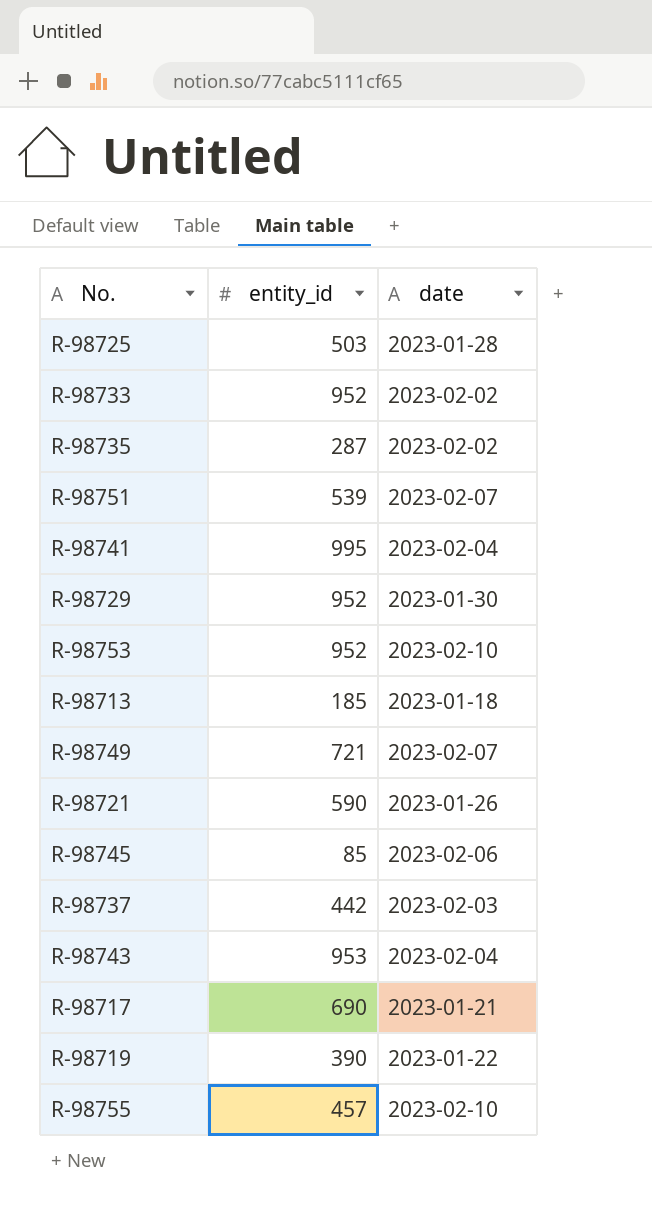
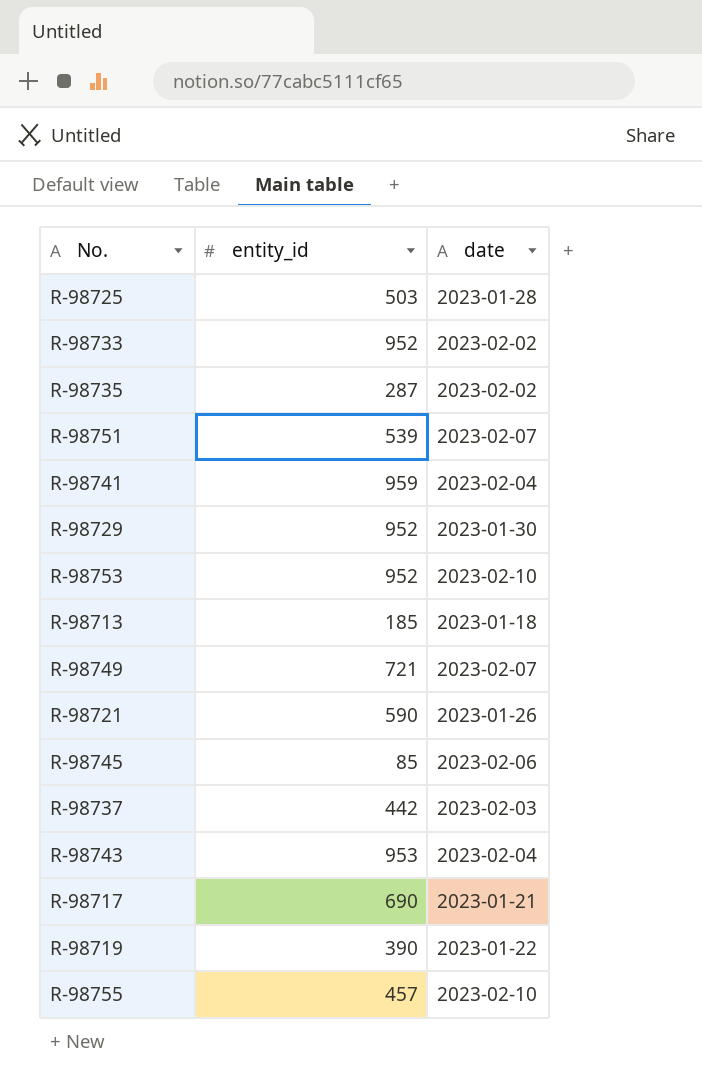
R-98741 | entity_id: 995 -> 959

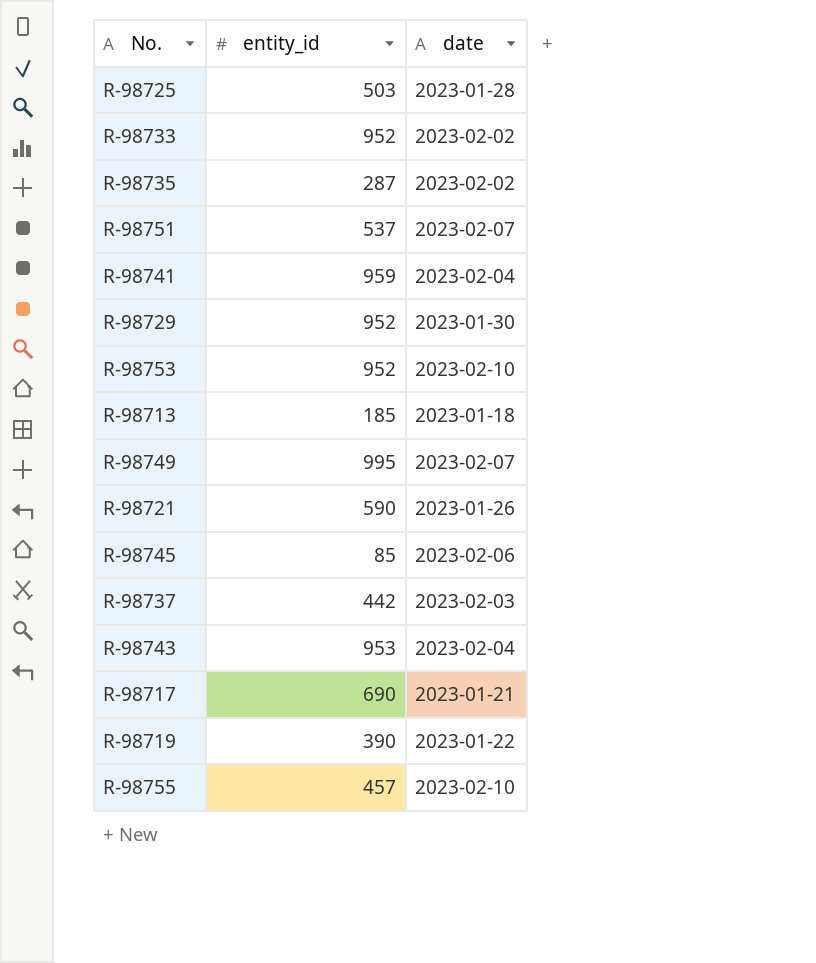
R-98751 | entity_id: 539 -> 537
R-98749 | entity_id: 721 -> 995

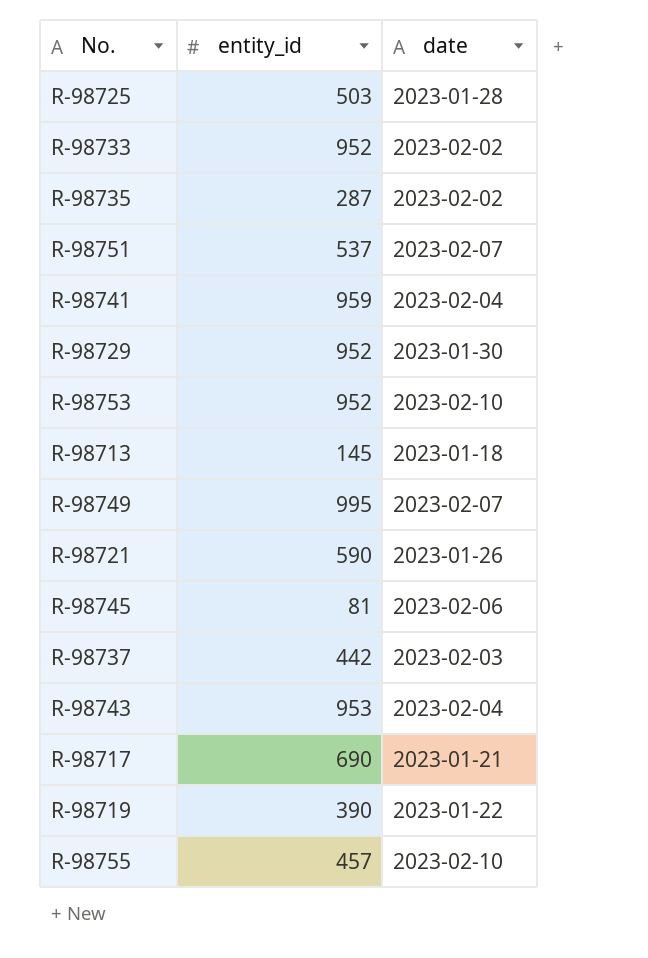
R-98713 | entity_id: 185 -> 145
R-98745 | entity_id: 85 -> 81

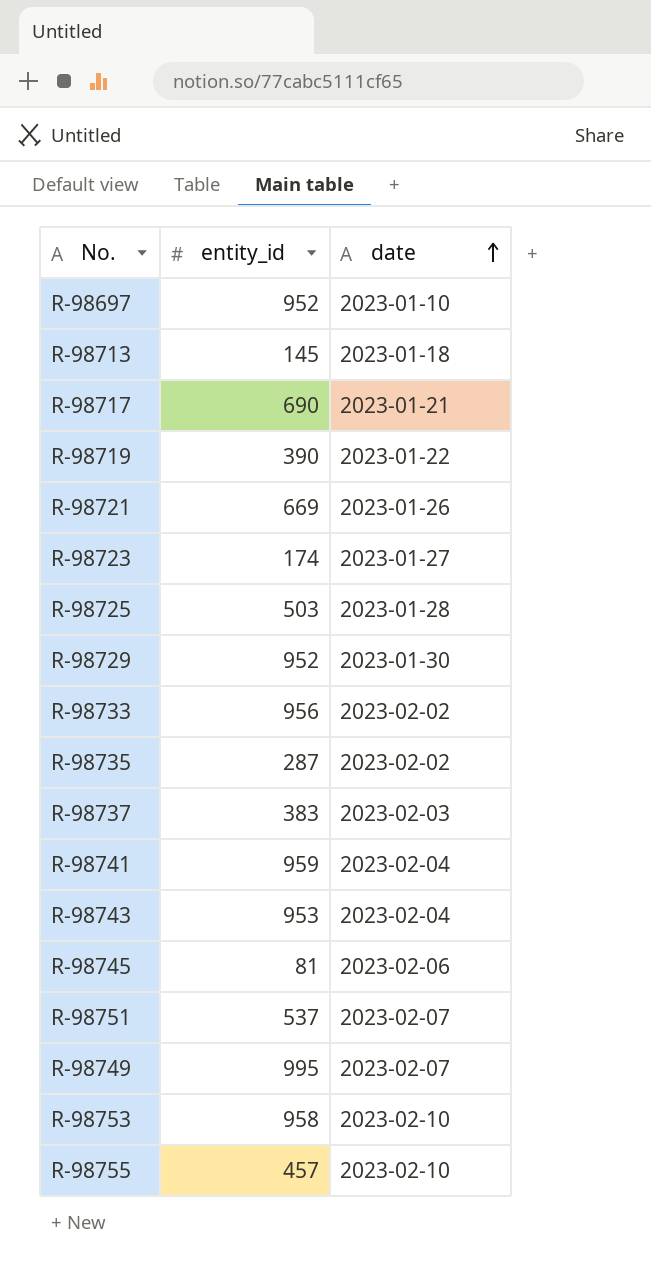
row order: none -> date ascending
row R-98697: none -> 952 | 2023-01-10
R-98721 | entity_id: 590 -> 669
row R-98723: none -> 174 | 2023-01-27
R-98733 | entity_id: 952 -> 956
R-98737 | entity_id: 442 -> 383
R-98753 | entity_id: 952 -> 958

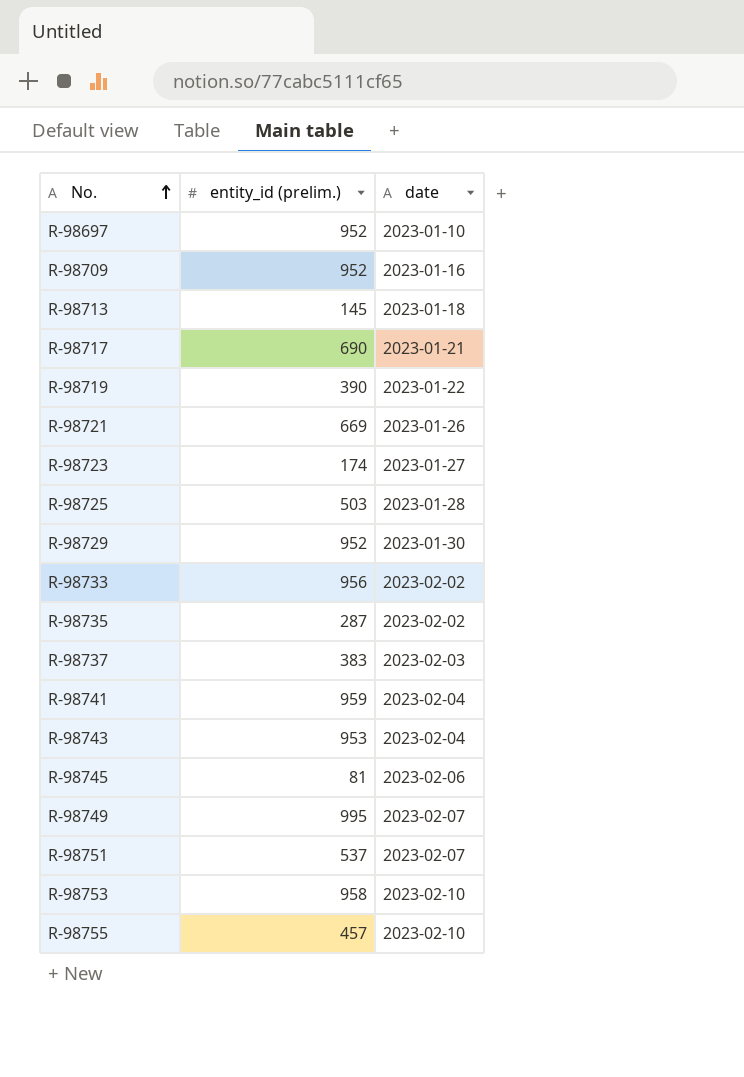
row order: date ascending -> No. ascending
column name: entity_id -> entity_id (prelim.)
row R-98709: none -> 952 | 2023-01-16

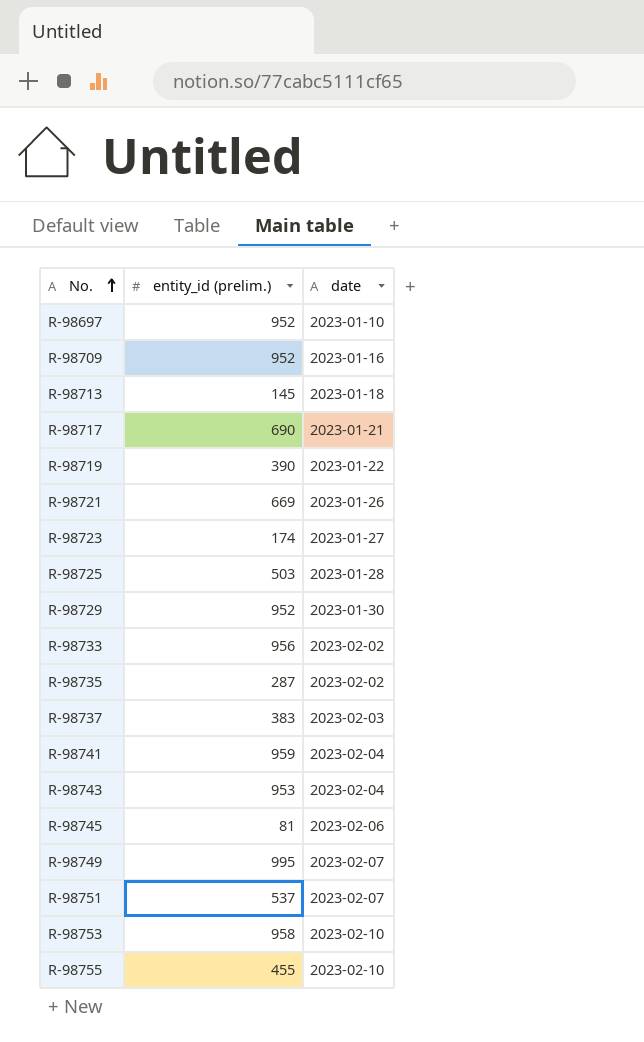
R-98755 | entity_id (prelim.): 457 -> 455

